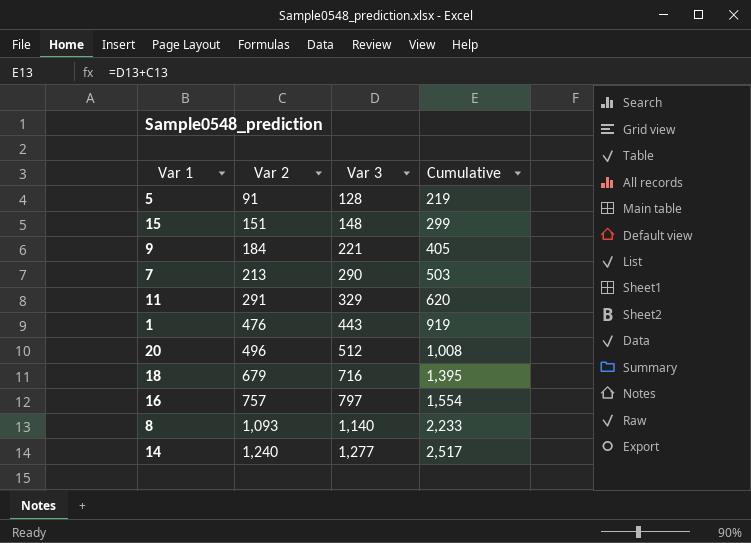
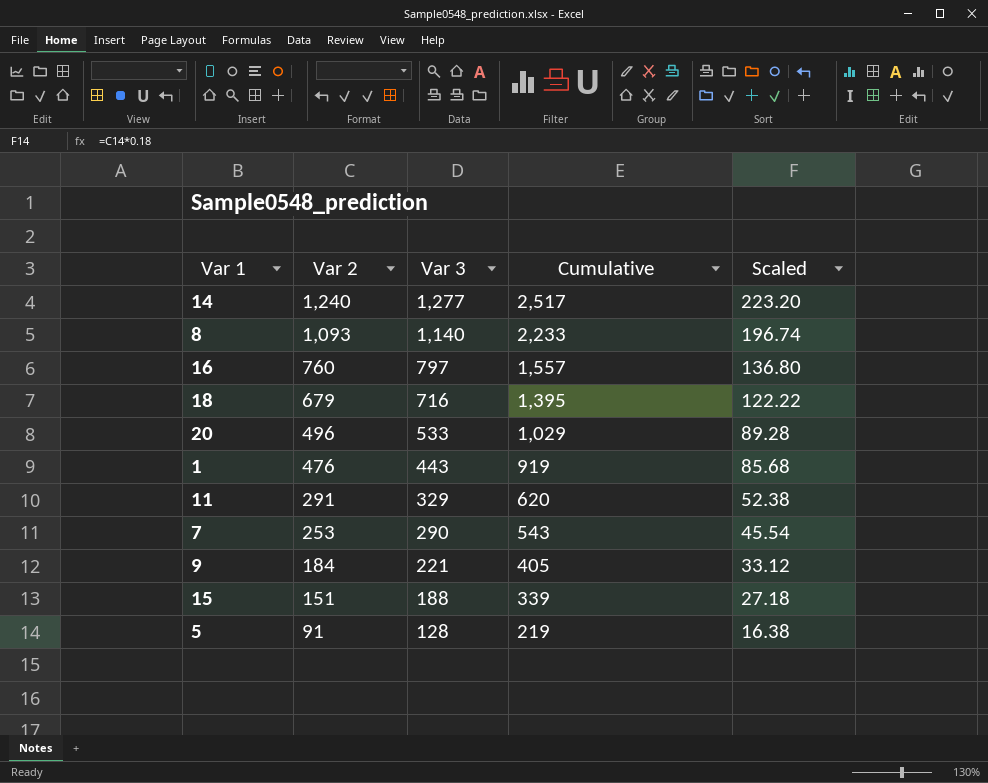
row order: Var 2 ascending -> Var 2 descending
column Scaled | formula: none -> [Var 2] * 0.18
16 | Var 2: 757 -> 760
16 | Cumulative: 1,554 -> 1,557
20 | Var 3: 512 -> 533
20 | Cumulative: 1,008 -> 1,029
7 | Var 2: 213 -> 253
7 | Cumulative: 503 -> 543
15 | Var 3: 148 -> 188
15 | Cumulative: 299 -> 339

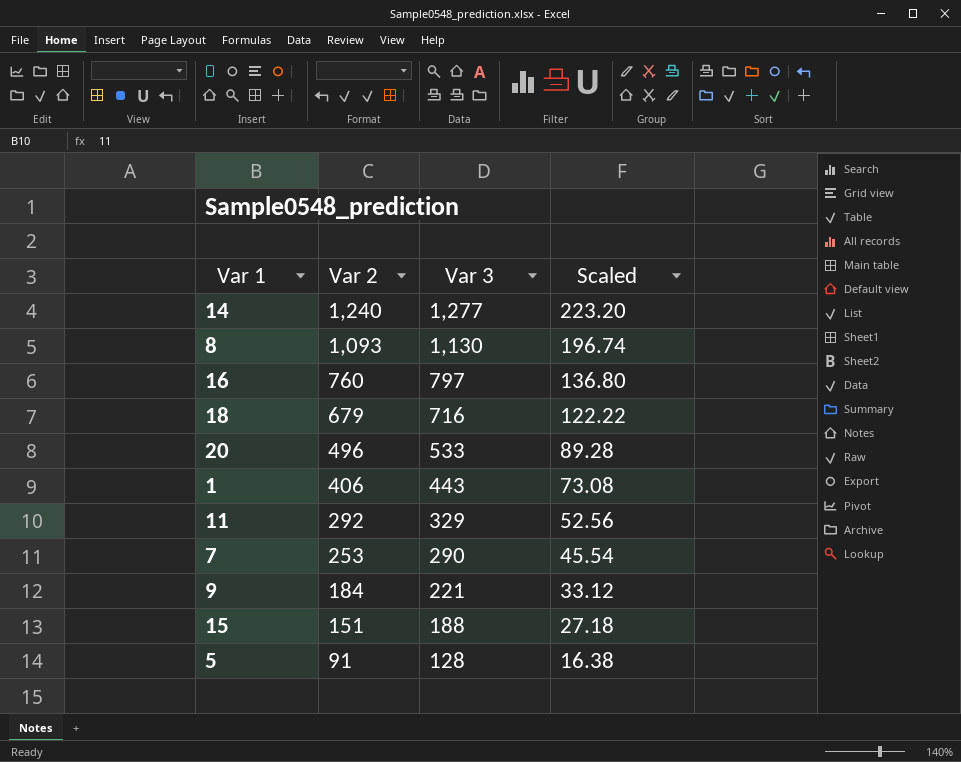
column Cumulative | formula: [Var 2] + [Var 3] -> none
8 | Var 3: 1,140 -> 1,130
1 | Var 2: 476 -> 406
1 | Scaled: 85.68 -> 73.08
11 | Var 2: 291 -> 292
11 | Scaled: 52.38 -> 52.56

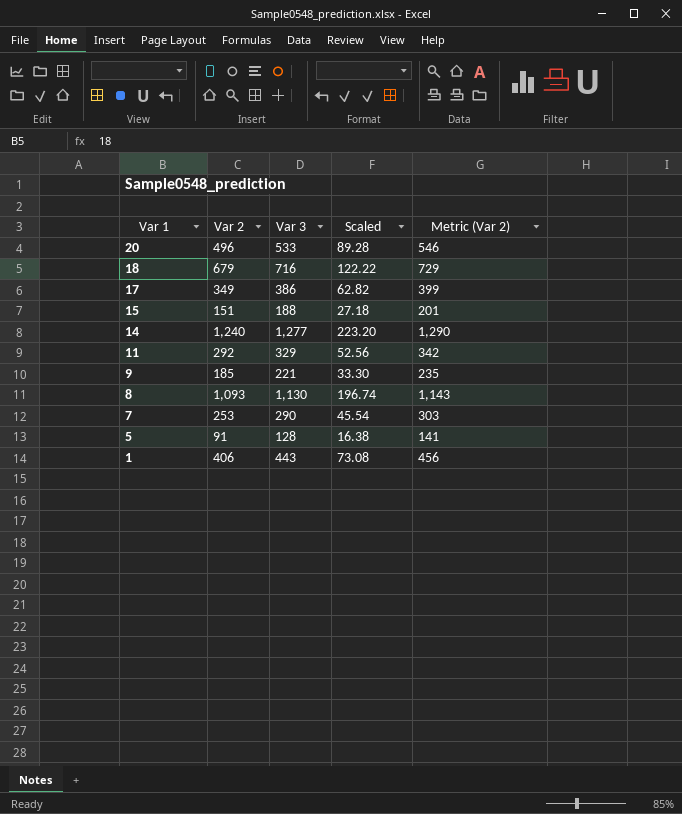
row order: Var 2 descending -> Var 1 descending
column Metric (Var 2) | formula: none -> [Var 2] + 50
row 16: 760 | 797 | 136.80 -> none
row 17: none -> 349 | 386 | 62.82 | 399
9 | Var 2: 184 -> 185
9 | Scaled: 33.12 -> 33.30

